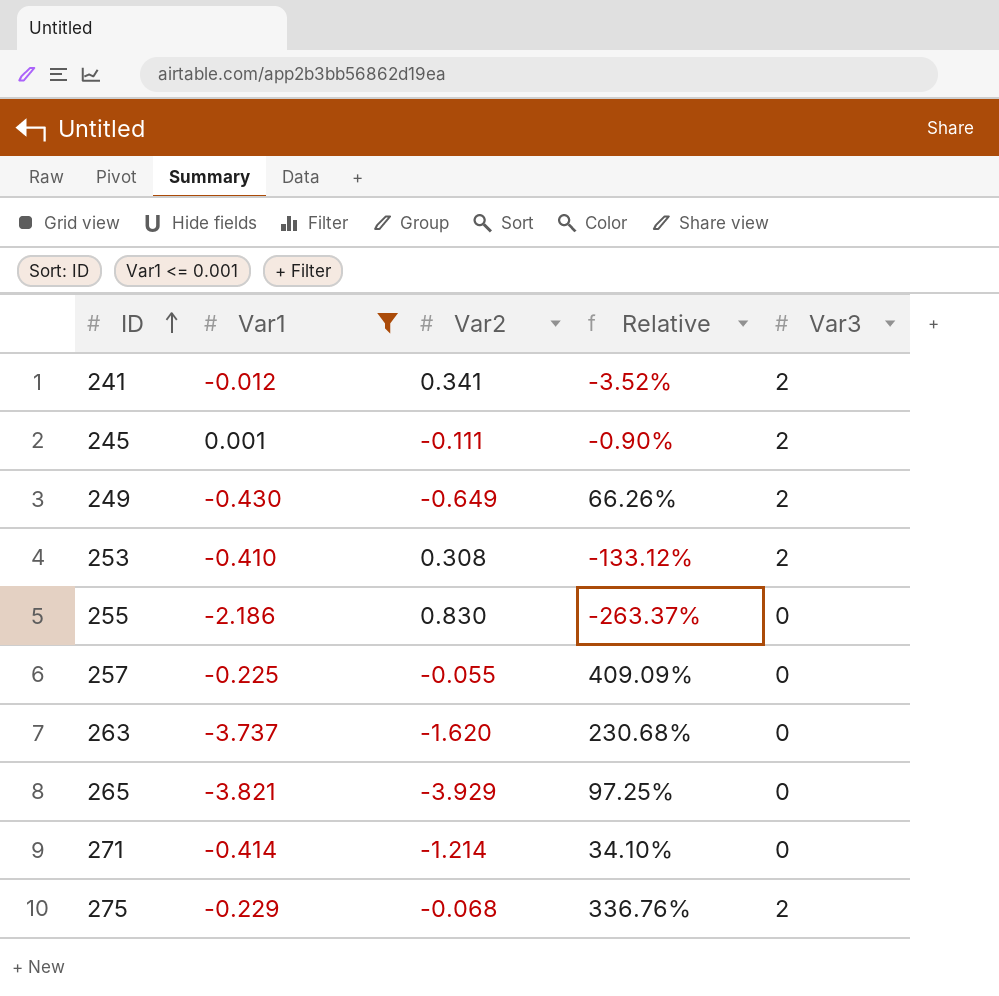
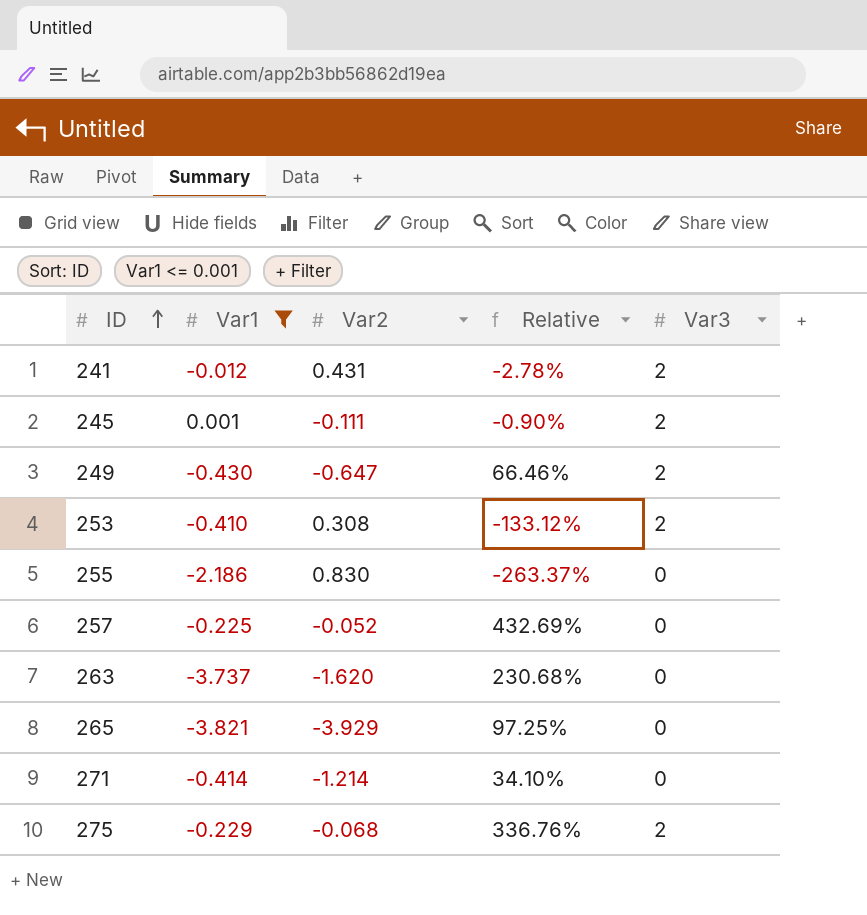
241 | Var2: 0.341 -> 0.431
241 | Relative: -3.52% -> -2.78%
249 | Var2: -0.649 -> -0.647
249 | Relative: 66.26% -> 66.46%
257 | Var2: -0.055 -> -0.052
257 | Relative: 409.09% -> 432.69%

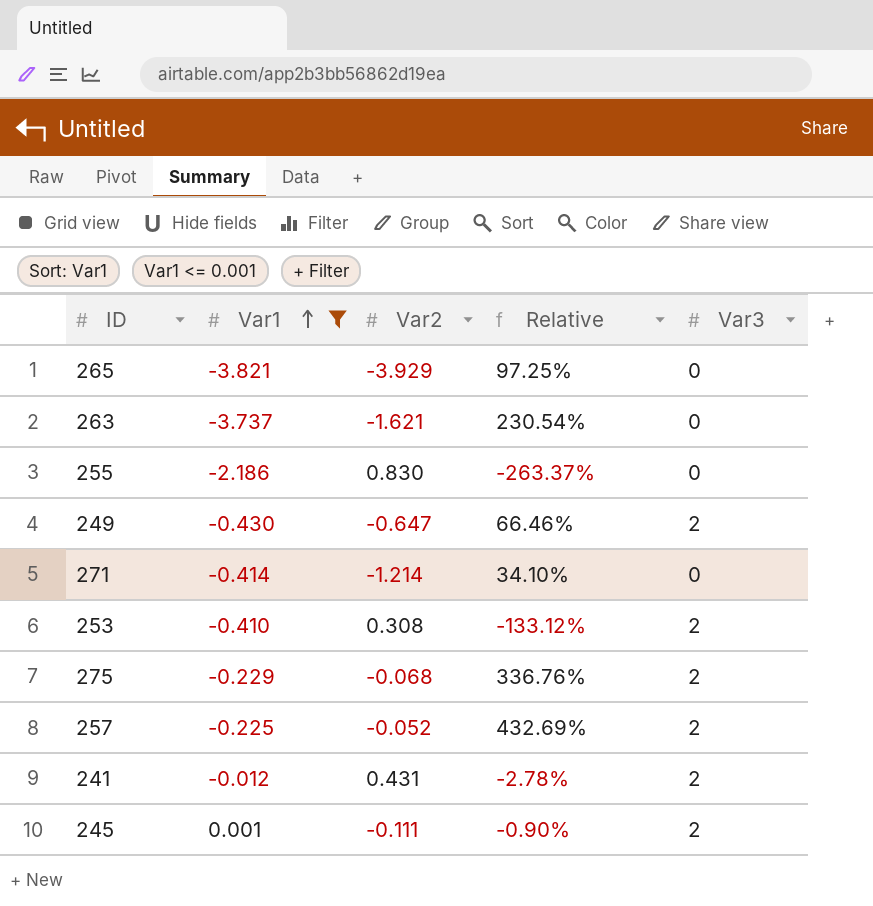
row order: ID ascending -> Var1 ascending
263 | Var2: -1.620 -> -1.621
263 | Relative: 230.68% -> 230.54%
257 | Var3: 0 -> 2

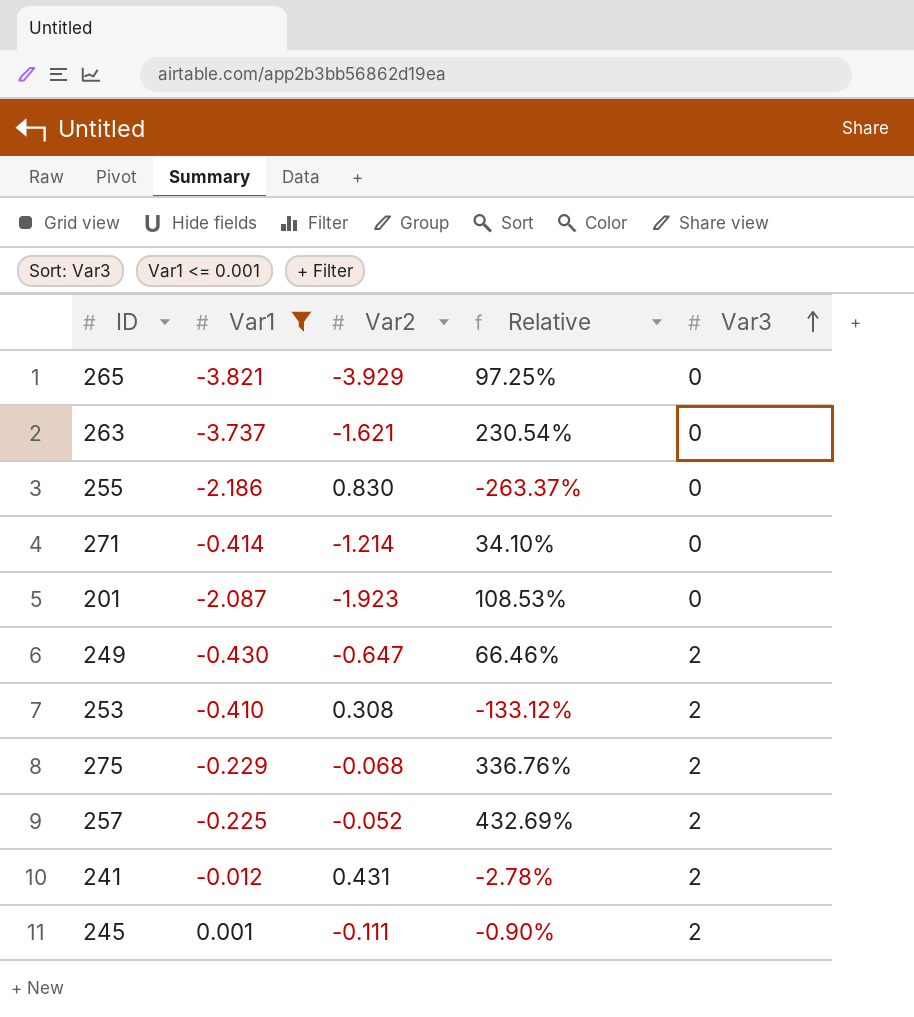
row order: Var1 ascending -> Var3 ascending
row 201: none -> -2.087 | -1.923 | 108.53% | 0

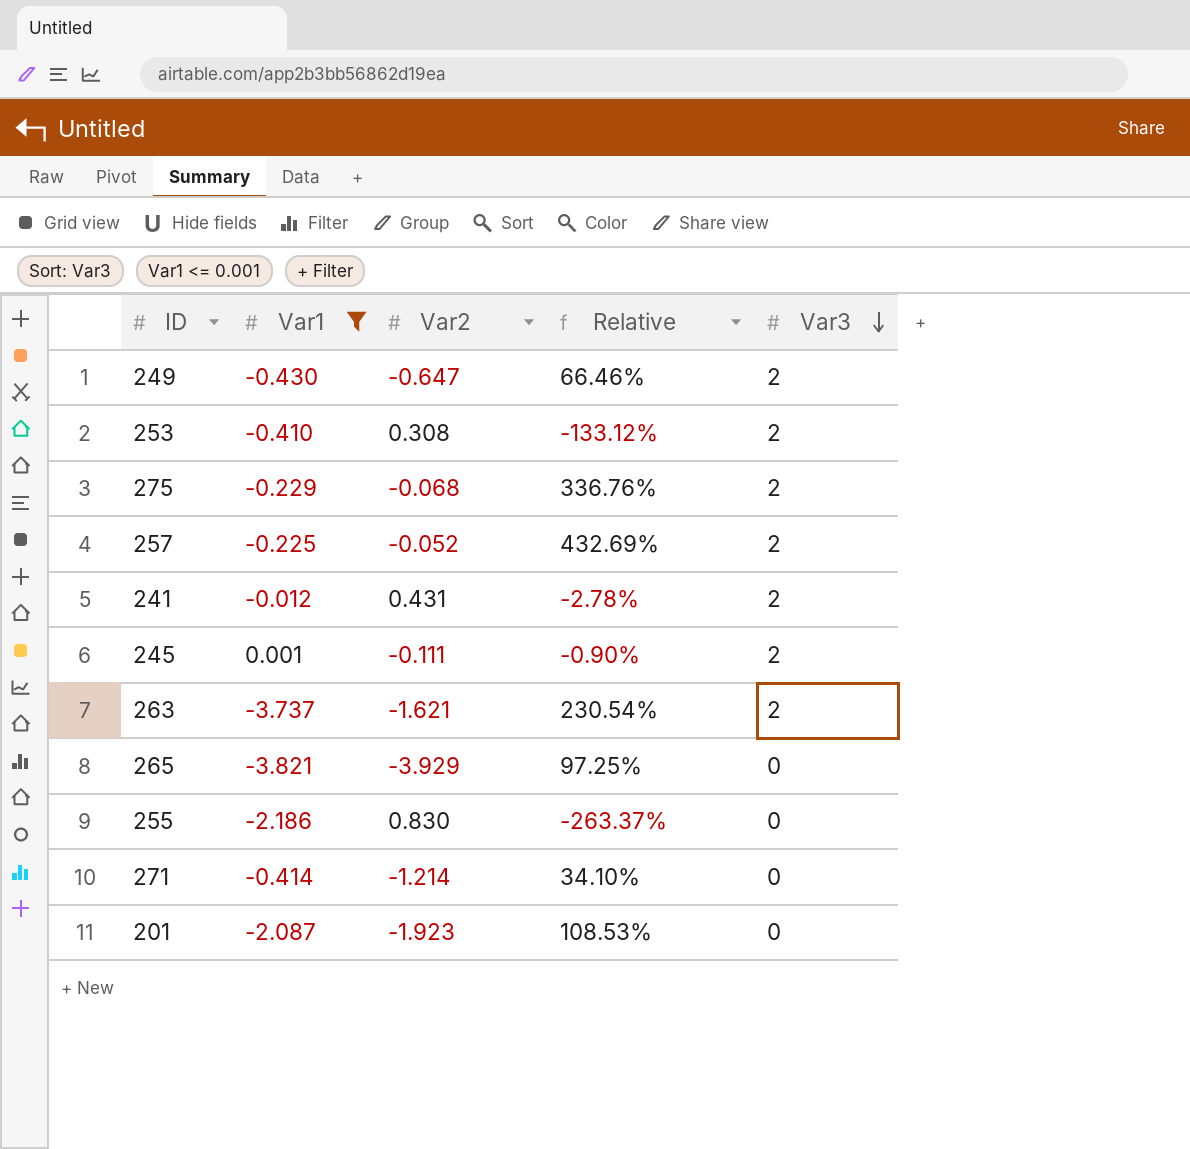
row order: Var3 ascending -> Var3 descending
263 | Var3: 0 -> 2

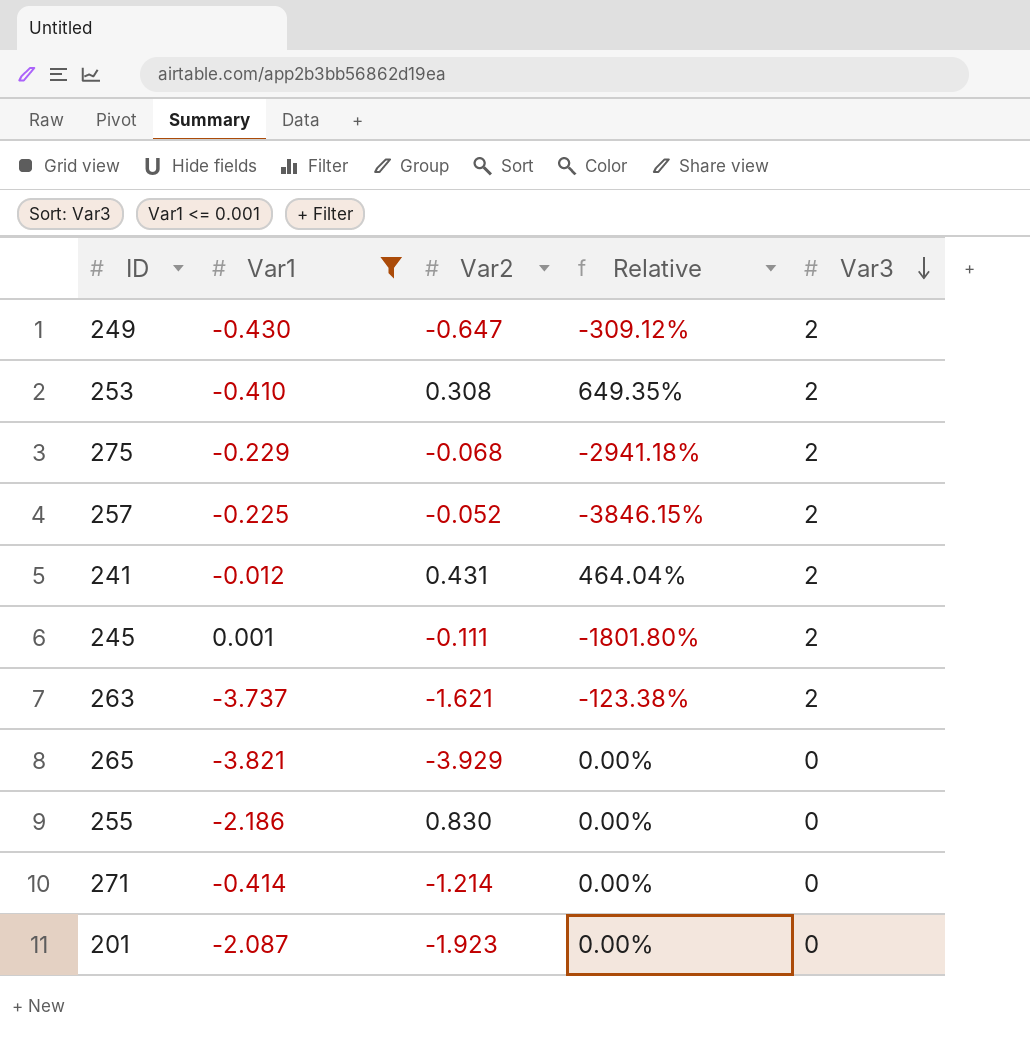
column Relative | formula: [Var1] / [Var2] -> [Var3] / [Var2]

